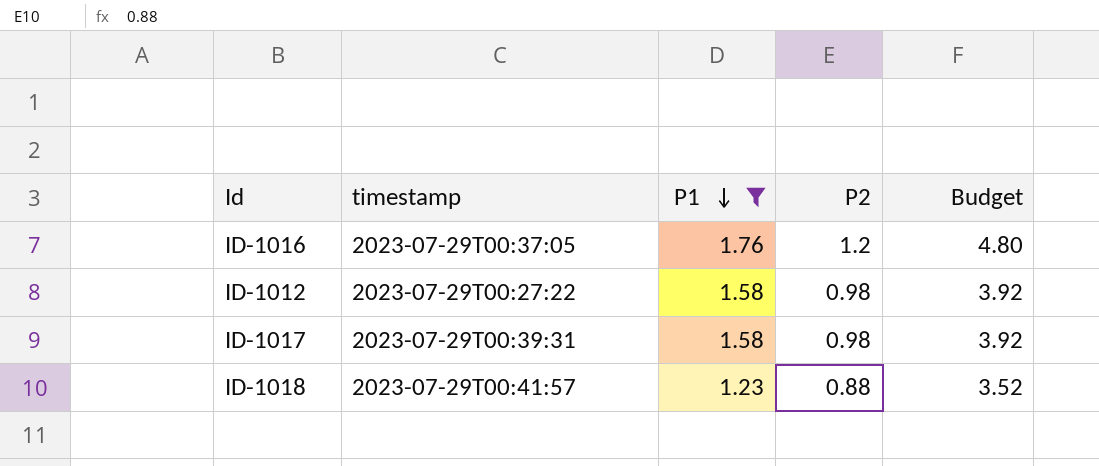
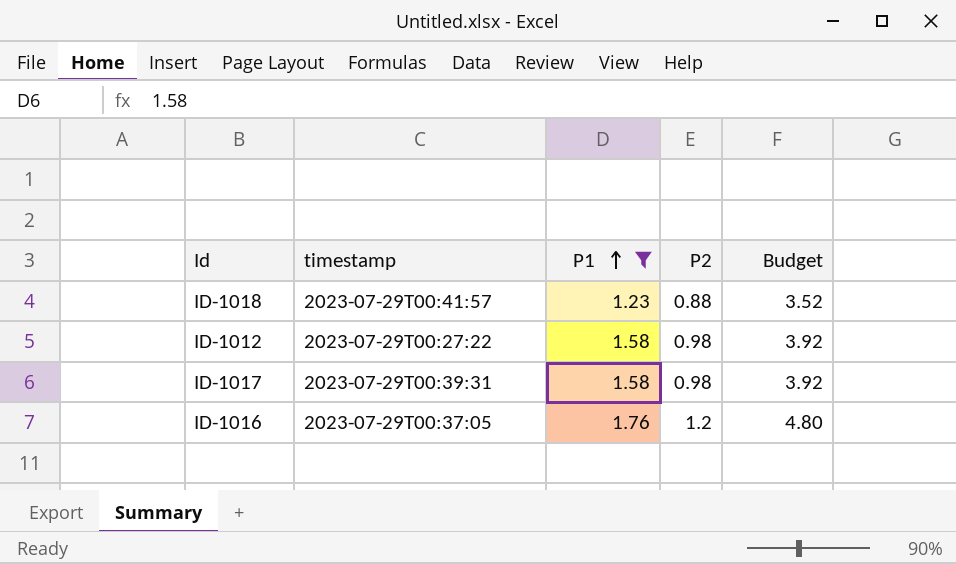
row order: P1 descending -> P1 ascending

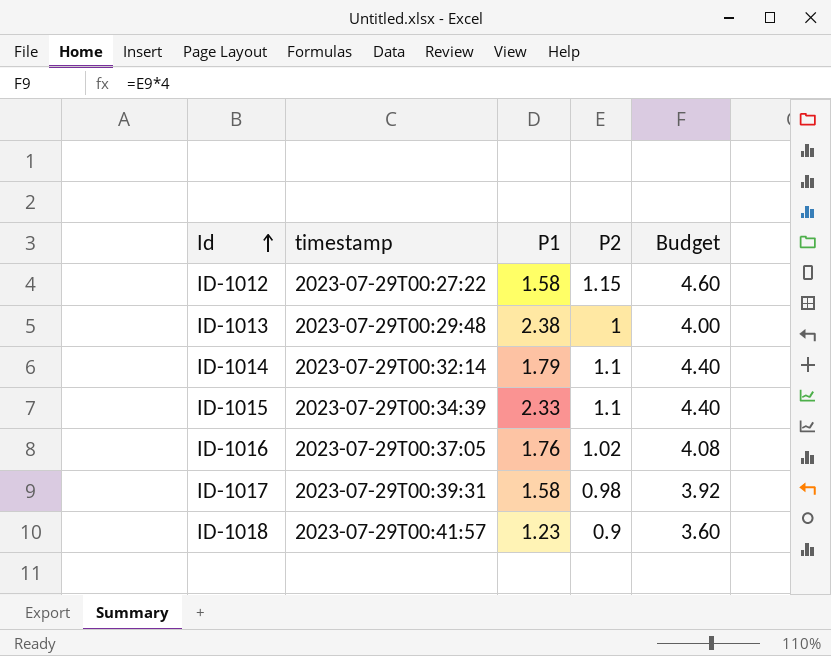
filter: P1 <= 1.76 -> none
row order: P1 ascending -> Id ascending
ID-1012 | P2: 0.98 -> 1.15
ID-1012 | Budget: 3.92 -> 4.60
ID-1016 | P2: 1.2 -> 1.02
ID-1016 | Budget: 4.80 -> 4.08
ID-1018 | P2: 0.88 -> 0.9
ID-1018 | Budget: 3.52 -> 3.60

